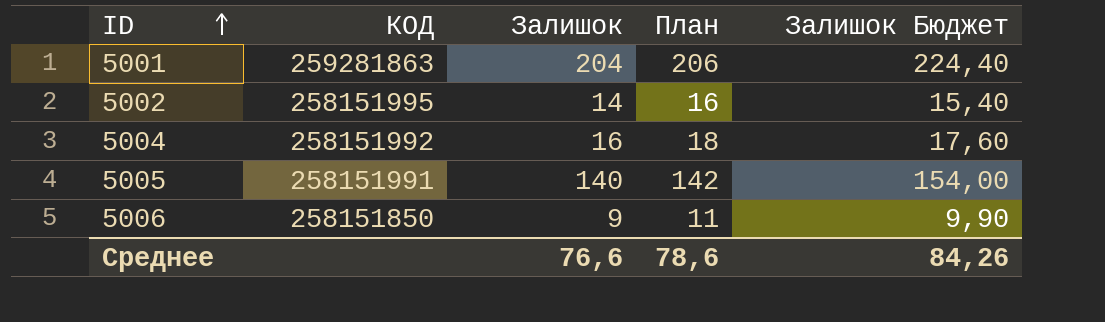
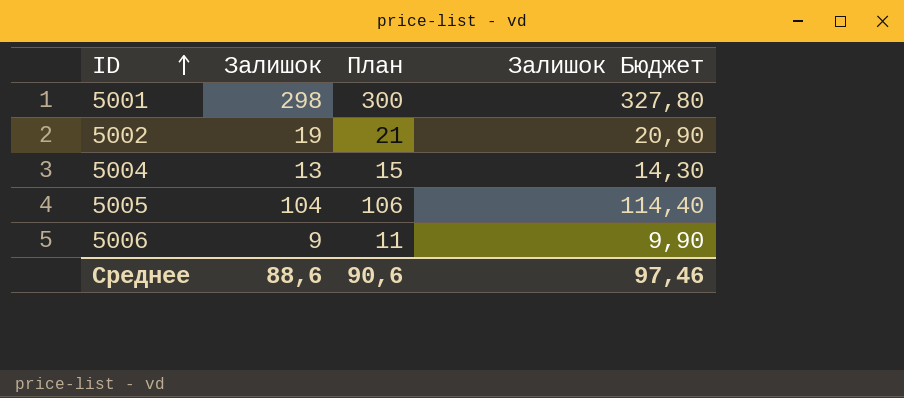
column КОД | position: 2 -> none
5001 | Залишок: 204 -> 298
5001 | План: 206 -> 300
5001 | Залишок Бюджет: 224,40 -> 327,80
5002 | Залишок: 14 -> 19
5002 | План: 16 -> 21
5002 | Залишок Бюджет: 15,40 -> 20,90
5004 | Залишок: 16 -> 13
5004 | План: 18 -> 15
5004 | Залишок Бюджет: 17,60 -> 14,30
5005 | Залишок: 140 -> 104
5005 | План: 142 -> 106
5005 | Залишок Бюджет: 154,00 -> 114,40
Среднее | Залишок: 76,6 -> 88,6
Среднее | План: 78,6 -> 90,6
Среднее | Залишок Бюджет: 84,26 -> 97,46

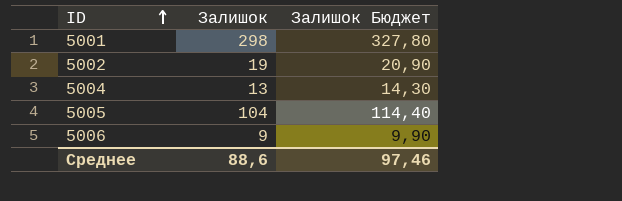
column План | formula: [Залишок] + 2 -> none

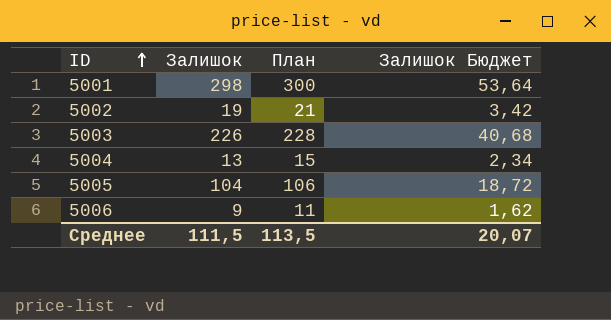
column План | formula: none -> [Залишок] + 2
column Залишок Бюджет | formula: [Залишок] * 1,1 -> [Залишок] * 0,18
row 5003: none -> 226 | 228 | 40,68
Среднее | Залишок: 88,6 -> 111,5
Среднее | Залишок Бюджет: 97,46 -> 20,07

